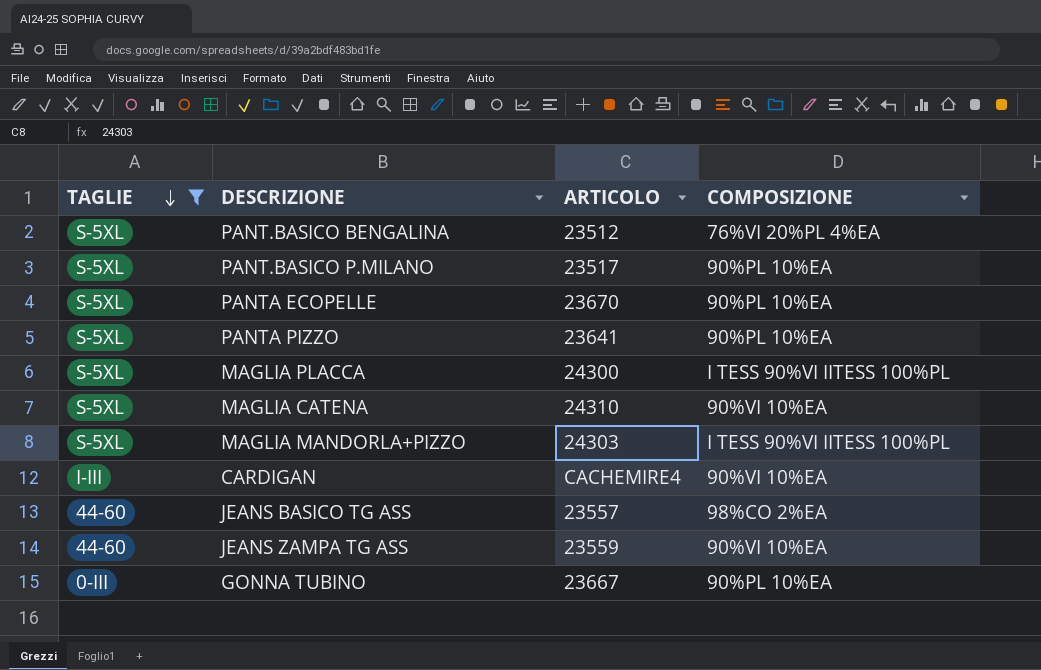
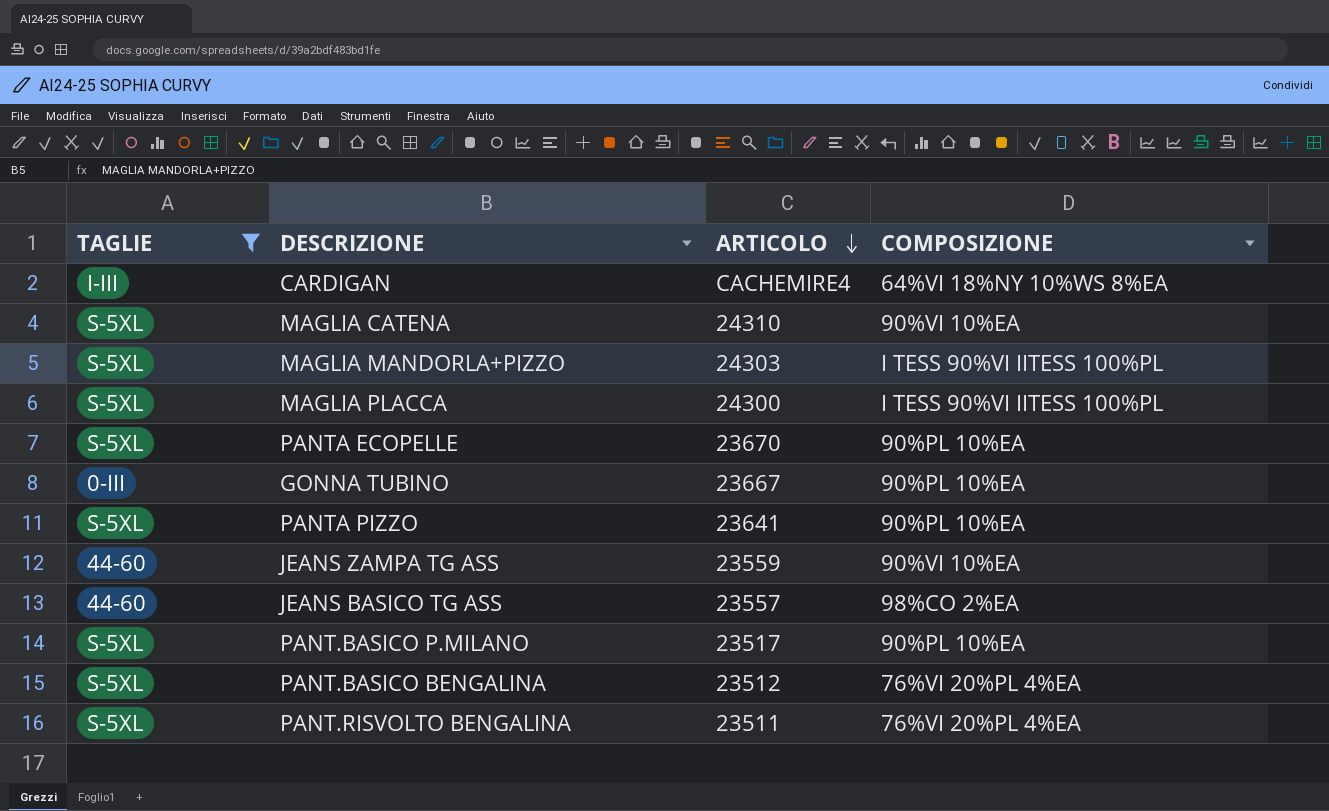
row order: TAGLIE descending -> ARTICOLO descending
CARDIGAN | COMPOSIZIONE: 90%VI 10%EA -> 64%VI 18%NY 10%WS 8%EA
row PANT.RISVOLTO BENGALINA: none -> S-5XL | 23511 | 76%VI 20%PL 4%EA

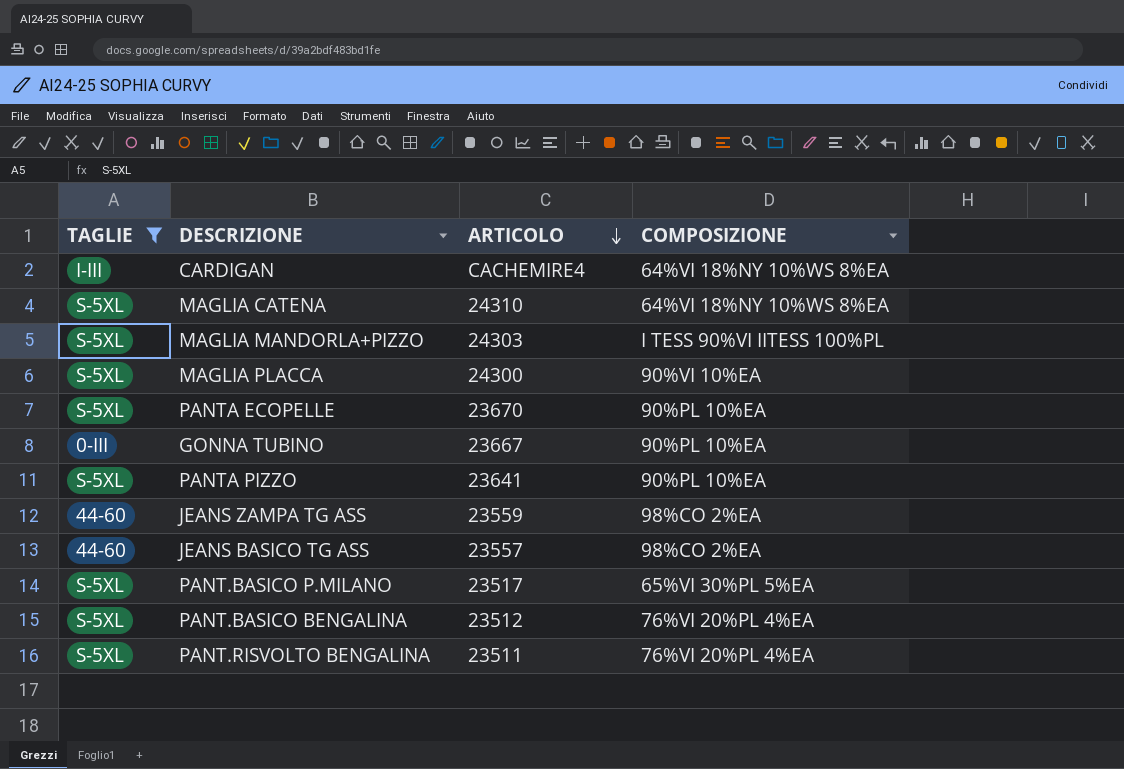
MAGLIA CATENA | COMPOSIZIONE: 90%VI 10%EA -> 64%VI 18%NY 10%WS 8%EA
MAGLIA PLACCA | COMPOSIZIONE: I TESS 90%VI IITESS 100%PL -> 90%VI 10%EA
JEANS ZAMPA TG ASS | COMPOSIZIONE: 90%VI 10%EA -> 98%CO 2%EA
PANT.BASICO P.MILANO | COMPOSIZIONE: 90%PL 10%EA -> 65%VI 30%PL 5%EA

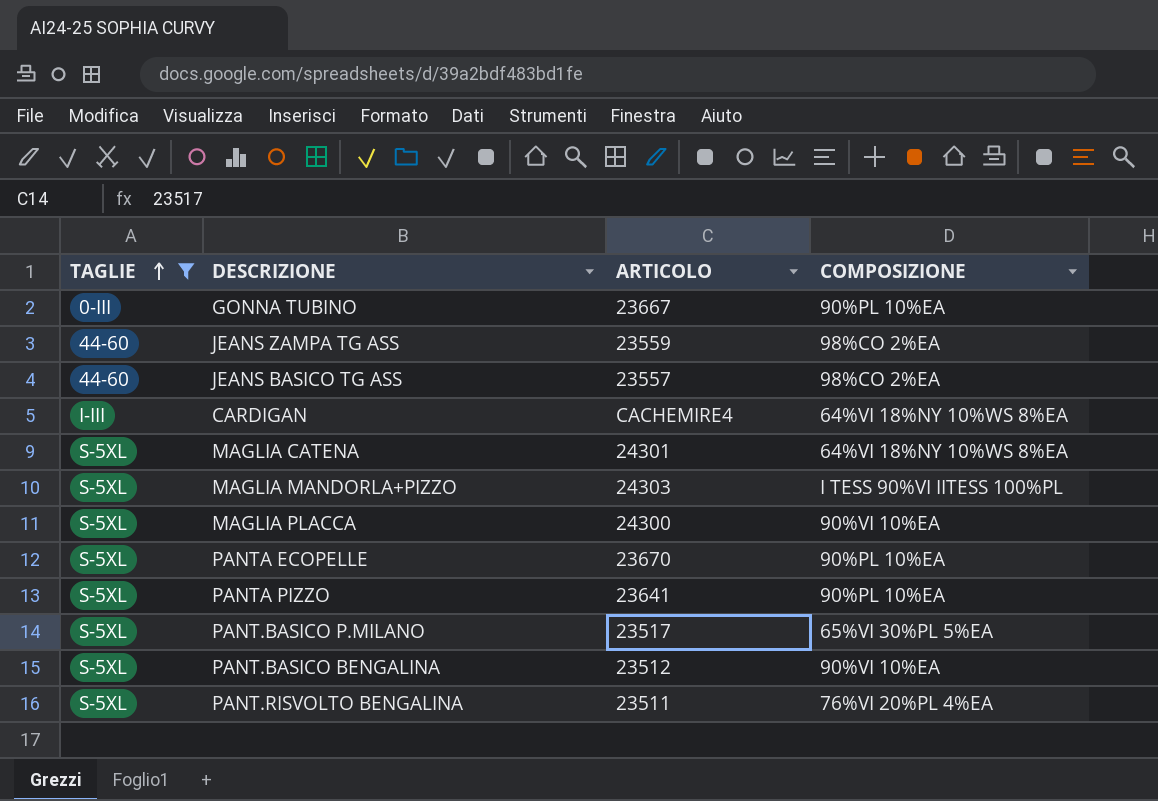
row order: ARTICOLO descending -> TAGLIE ascending
MAGLIA CATENA | ARTICOLO: 24310 -> 24301
PANT.BASICO BENGALINA | COMPOSIZIONE: 76%VI 20%PL 4%EA -> 90%VI 10%EA

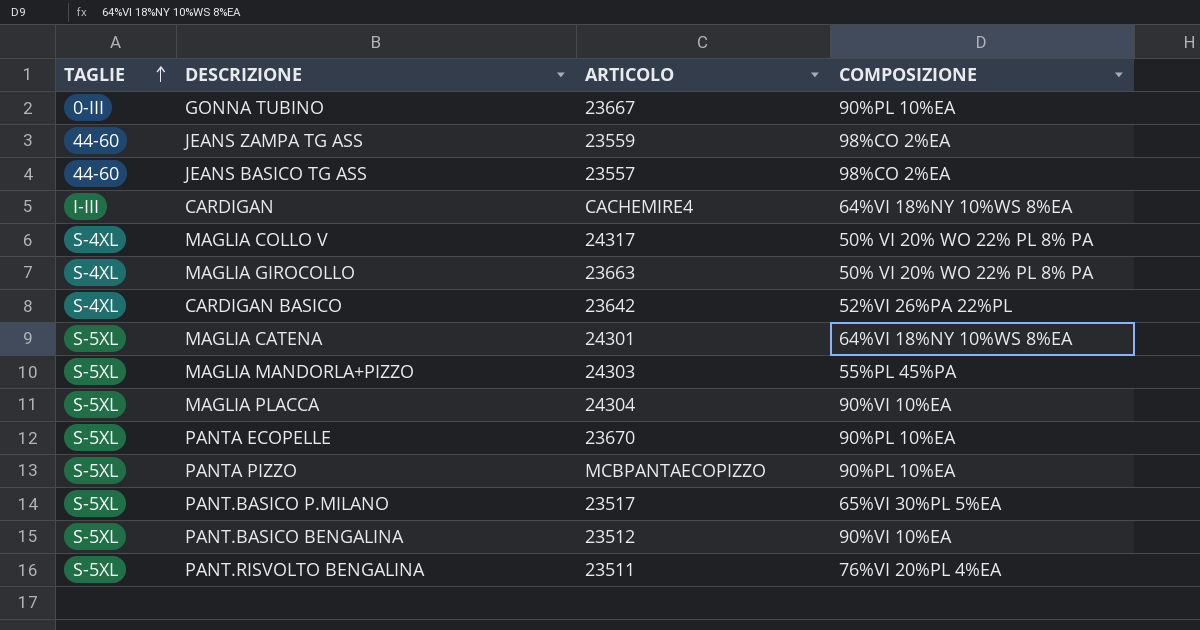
filter: TAGLIE != S-4XL -> none
MAGLIA MANDORLA+PIZZO | COMPOSIZIONE: I TESS 90%VI IITESS 100%PL -> 55%PL 45%PA
MAGLIA PLACCA | ARTICOLO: 24300 -> 24304
PANTA PIZZO | ARTICOLO: 23641 -> MCBPANTAECOPIZZO

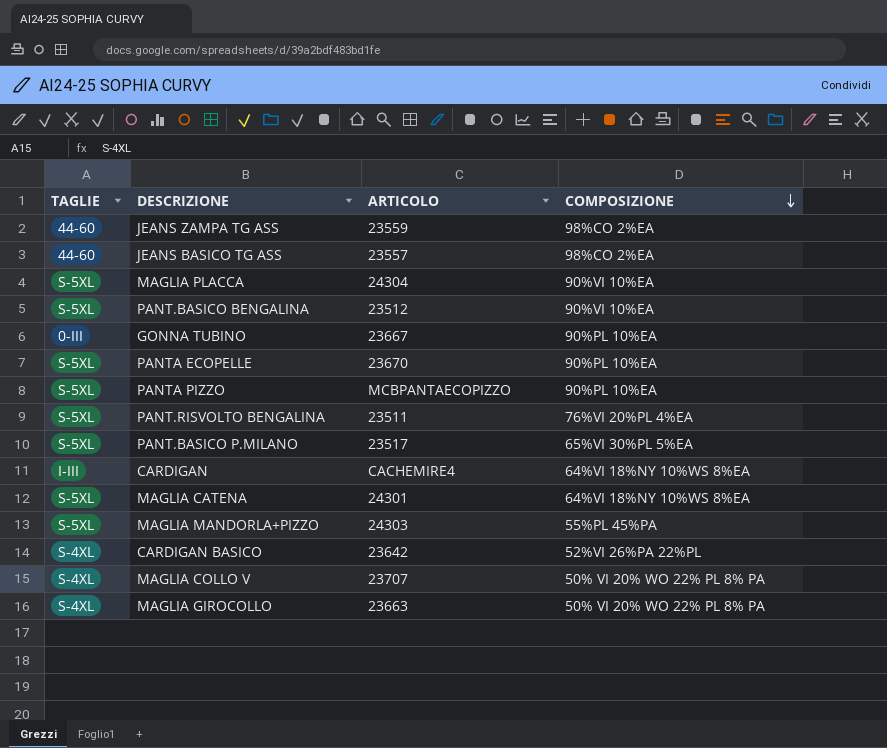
row order: TAGLIE ascending -> COMPOSIZIONE descending
MAGLIA COLLO V | ARTICOLO: 24317 -> 23707

